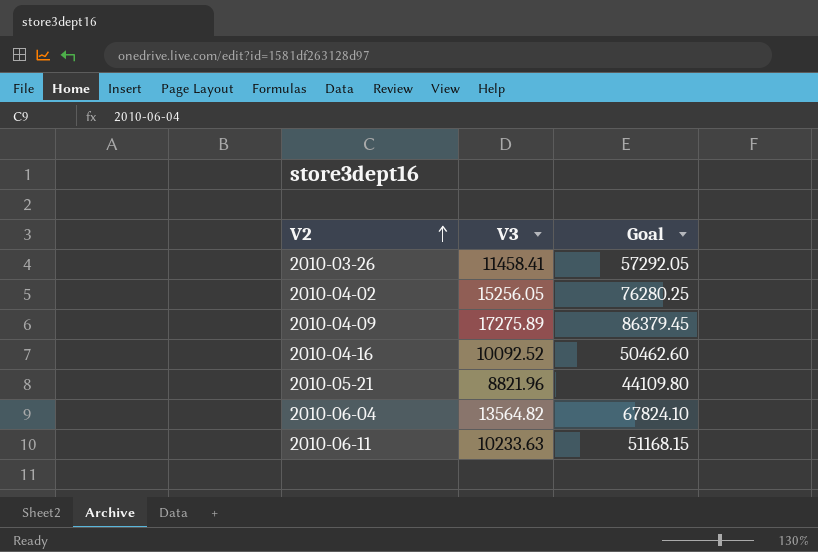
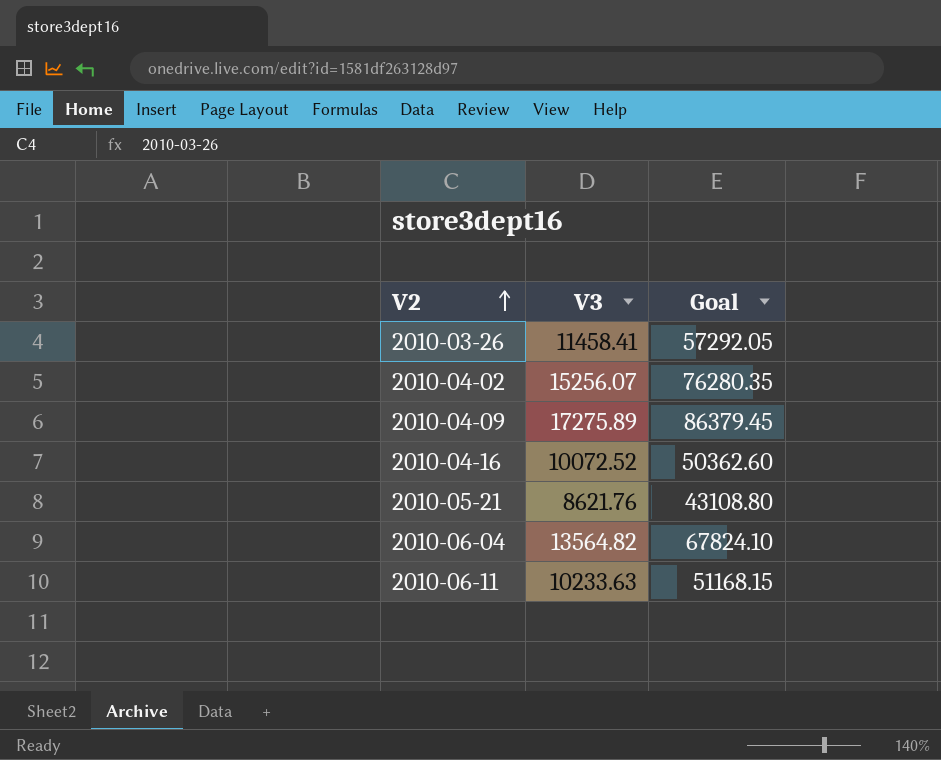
2010-04-02 | V3: 15256.05 -> 15256.07
2010-04-02 | Goal: 76280.25 -> 76280.35
2010-04-16 | V3: 10092.52 -> 10072.52
2010-04-16 | Goal: 50462.60 -> 50362.60
2010-05-21 | V3: 8821.96 -> 8621.76
2010-05-21 | Goal: 44109.80 -> 43108.80

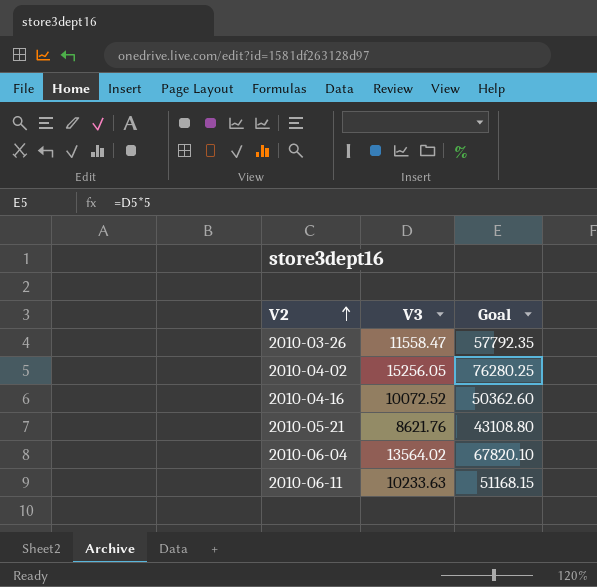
row 2010-04-09: 17275.89 | 86379.45 -> none
2010-03-26 | V3: 11458.41 -> 11558.47
2010-03-26 | Goal: 57292.05 -> 57792.35
2010-04-02 | V3: 15256.07 -> 15256.05
2010-04-02 | Goal: 76280.35 -> 76280.25
2010-06-04 | V3: 13564.82 -> 13564.02
2010-06-04 | Goal: 67824.10 -> 67820.10

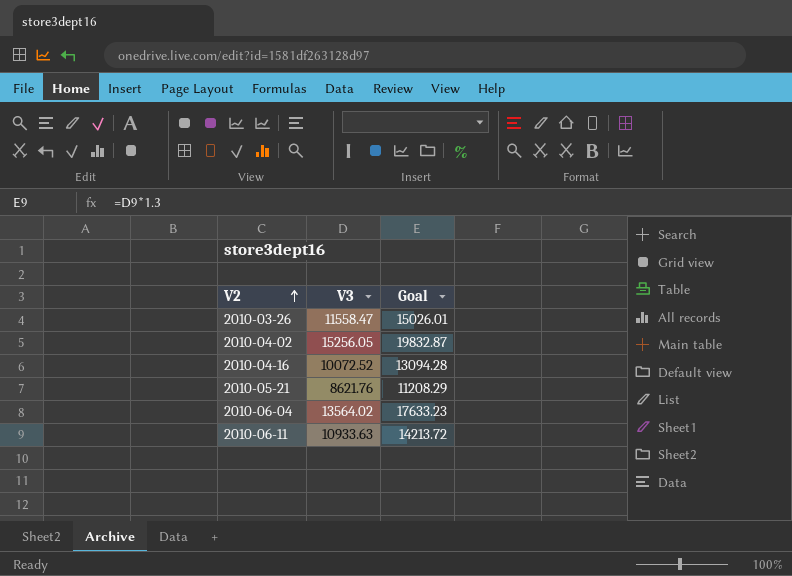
column Goal | formula: [V3] * 5 -> [V3] * 1.3
2010-06-11 | V3: 10233.63 -> 10933.63

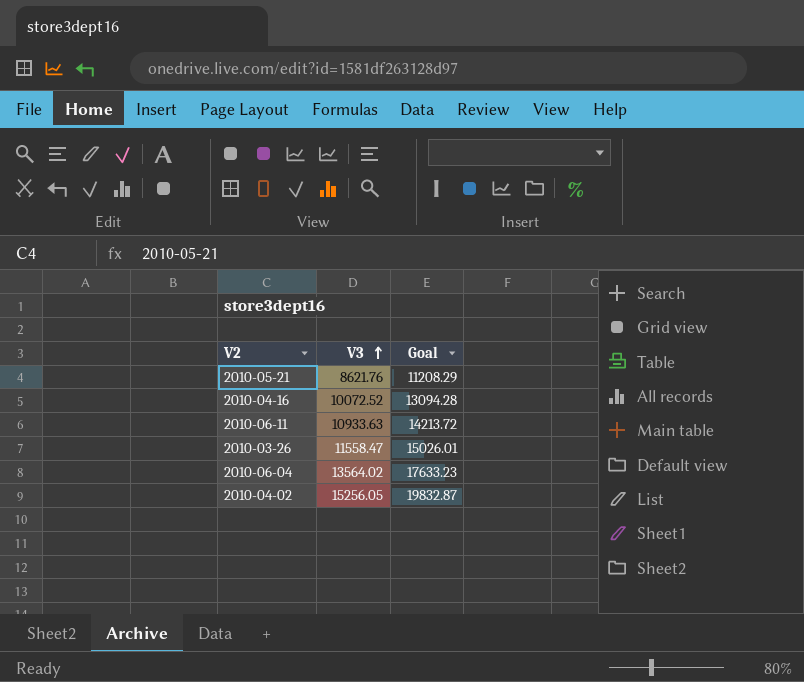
row order: V2 ascending -> V3 ascending

